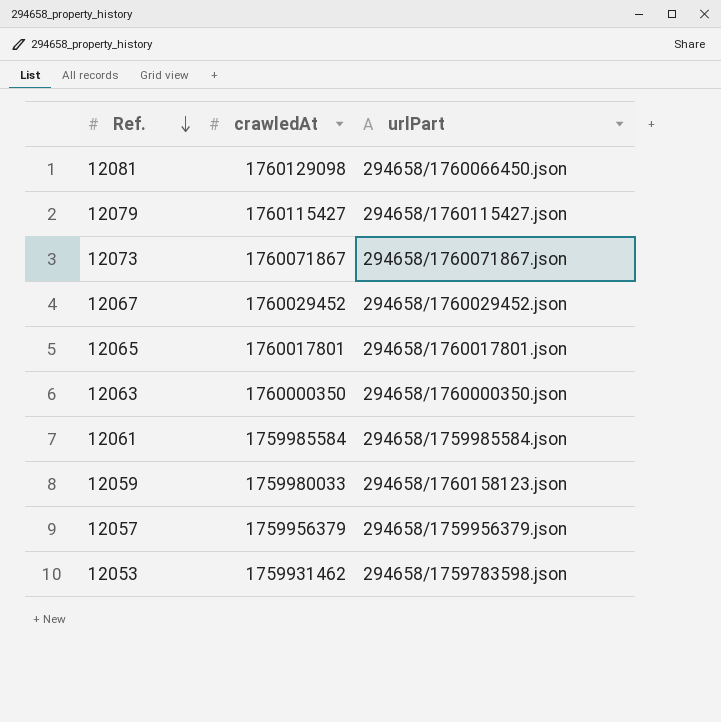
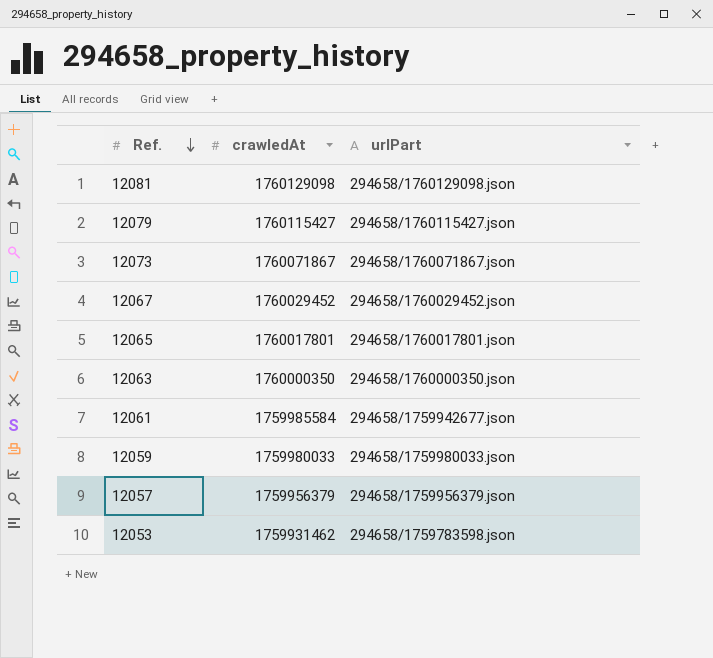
12081 | urlPart: 294658/1760066450.json -> 294658/1760129098.json
12061 | urlPart: 294658/1759985584.json -> 294658/1759942677.json
12059 | urlPart: 294658/1760158123.json -> 294658/1759980033.json

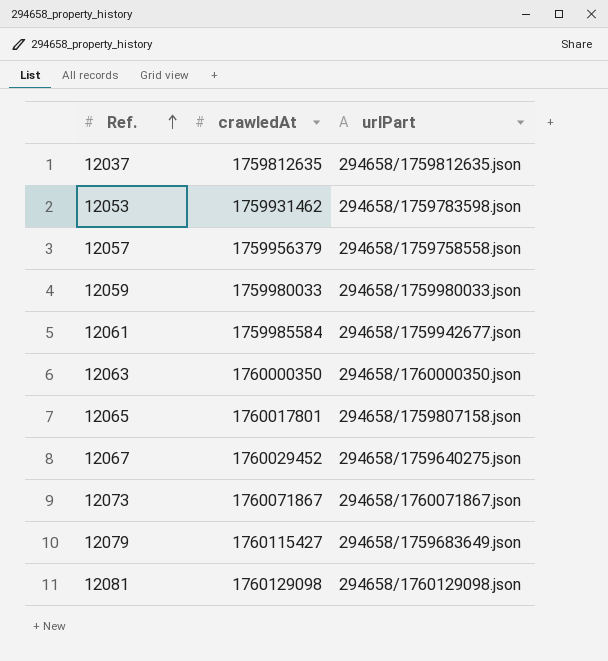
row order: Ref. descending -> Ref. ascending
row 12037: none -> 1759812635 | 294658/1759812635.json
12057 | urlPart: 294658/1759956379.json -> 294658/1759758558.json
12065 | urlPart: 294658/1760017801.json -> 294658/1759807158.json
12067 | urlPart: 294658/1760029452.json -> 294658/1759640275.json
12079 | urlPart: 294658/1760115427.json -> 294658/1759683649.json

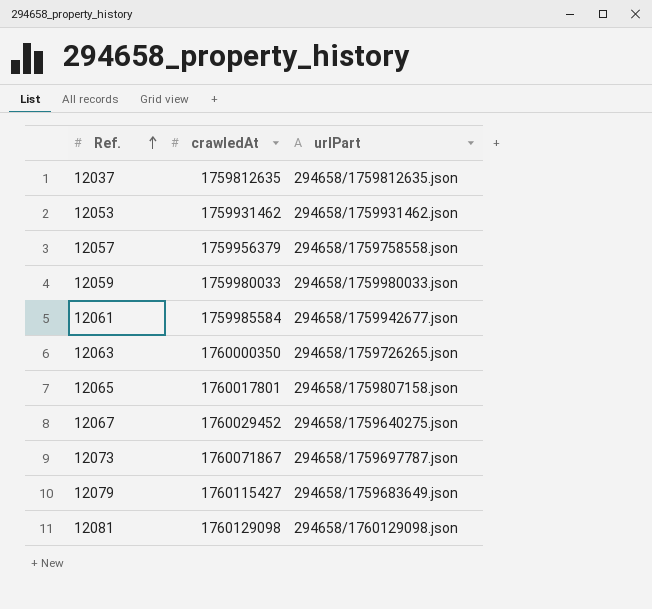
12053 | urlPart: 294658/1759783598.json -> 294658/1759931462.json
12063 | urlPart: 294658/1760000350.json -> 294658/1759726265.json
12073 | urlPart: 294658/1760071867.json -> 294658/1759697787.json

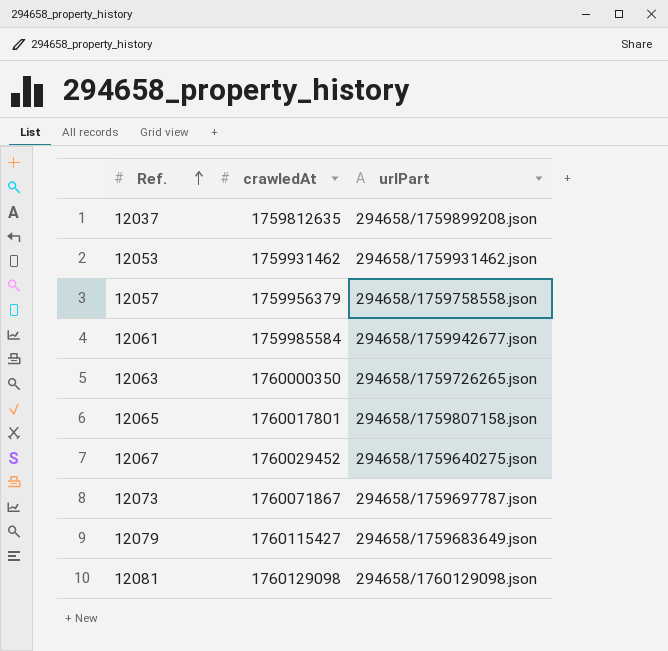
row 12059: 1759980033 | 294658/1759980033.json -> none
12037 | urlPart: 294658/1759812635.json -> 294658/1759899208.json

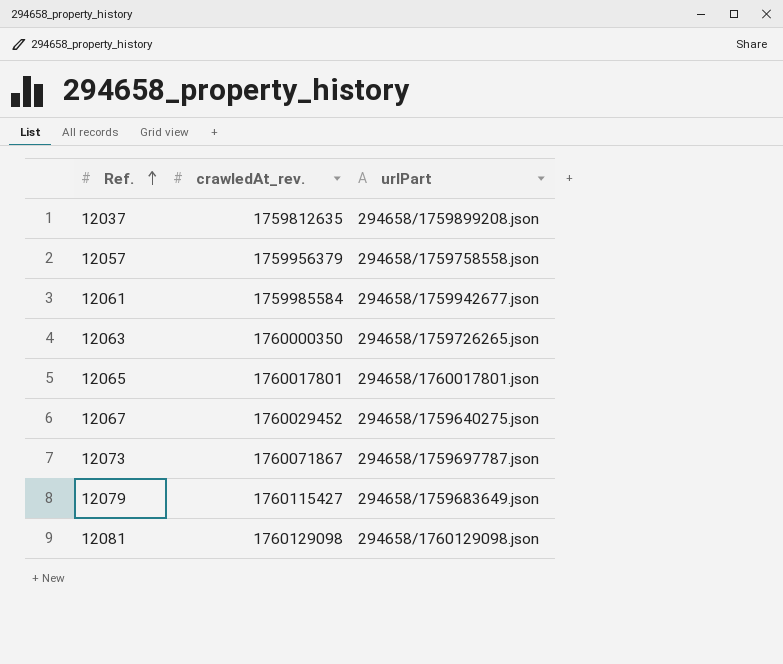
column name: crawledAt -> crawledAt_rev.
row 12053: 1759931462 | 294658/1759931462.json -> none
12065 | urlPart: 294658/1759807158.json -> 294658/1760017801.json

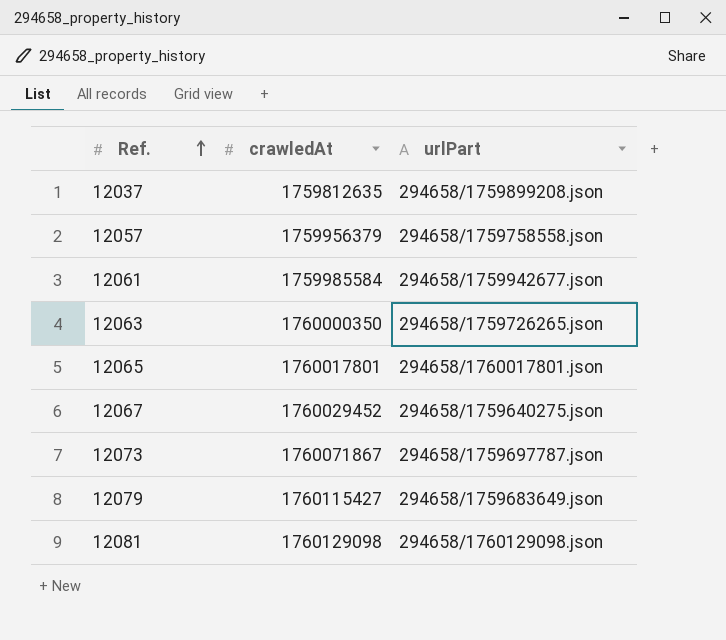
column name: crawledAt_rev. -> crawledAt

